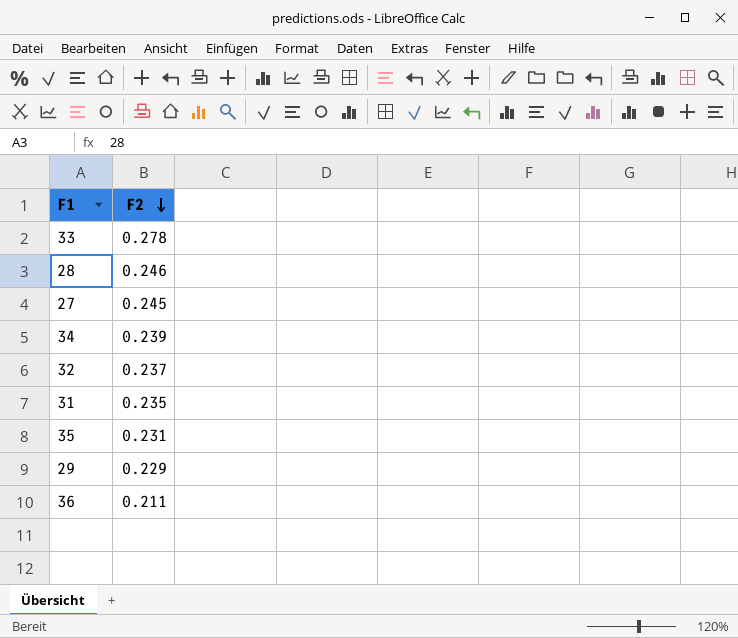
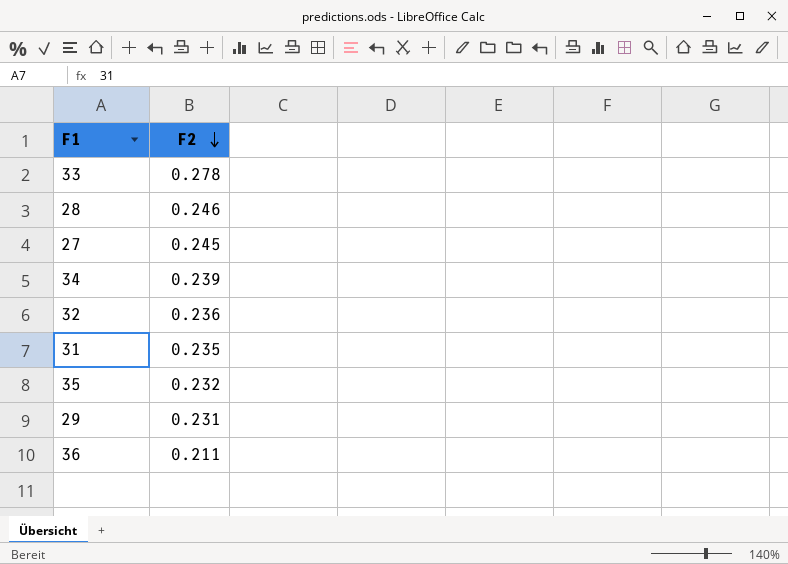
32 | F2: 0.237 -> 0.236
35 | F2: 0.231 -> 0.232
29 | F2: 0.229 -> 0.231

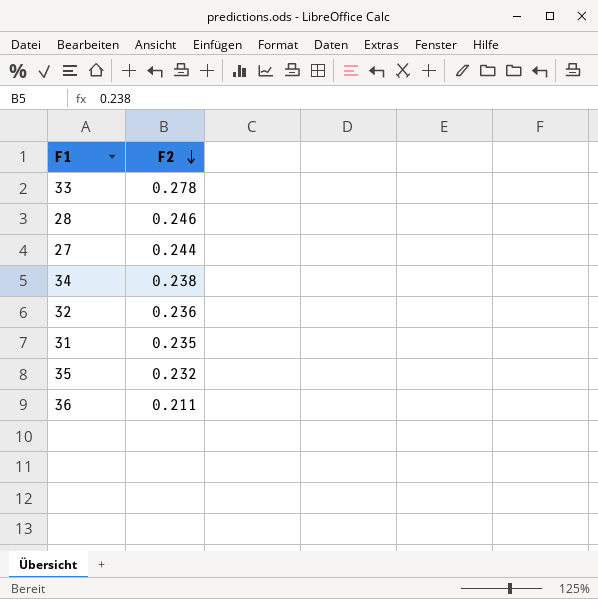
row 29: 0.231 -> none
27 | F2: 0.245 -> 0.244
34 | F2: 0.239 -> 0.238

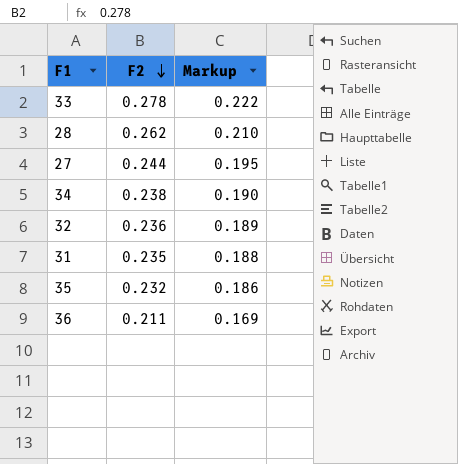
column Markup | formula: none -> [F2] * 0.8
28 | F2: 0.246 -> 0.262

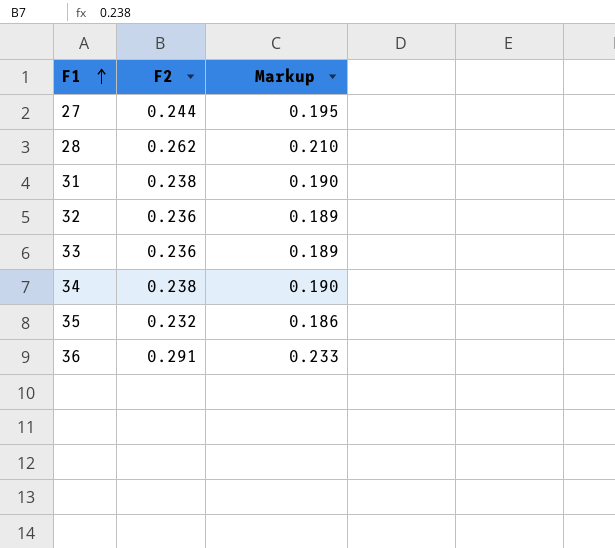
row order: F2 descending -> F1 ascending
31 | F2: 0.235 -> 0.238
31 | Markup: 0.188 -> 0.190
33 | F2: 0.278 -> 0.236
33 | Markup: 0.222 -> 0.189
36 | F2: 0.211 -> 0.291
36 | Markup: 0.169 -> 0.233

